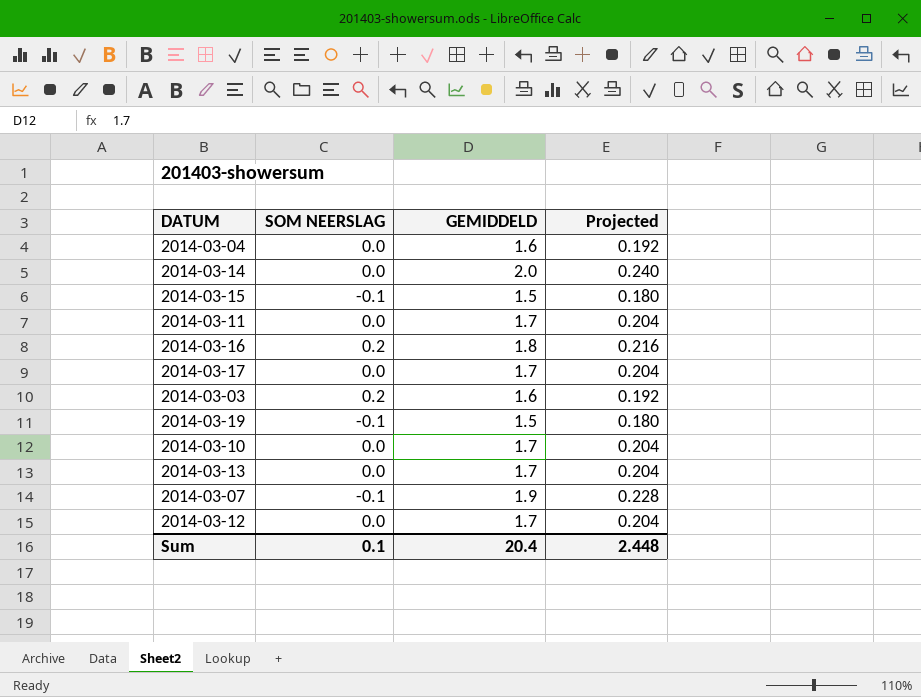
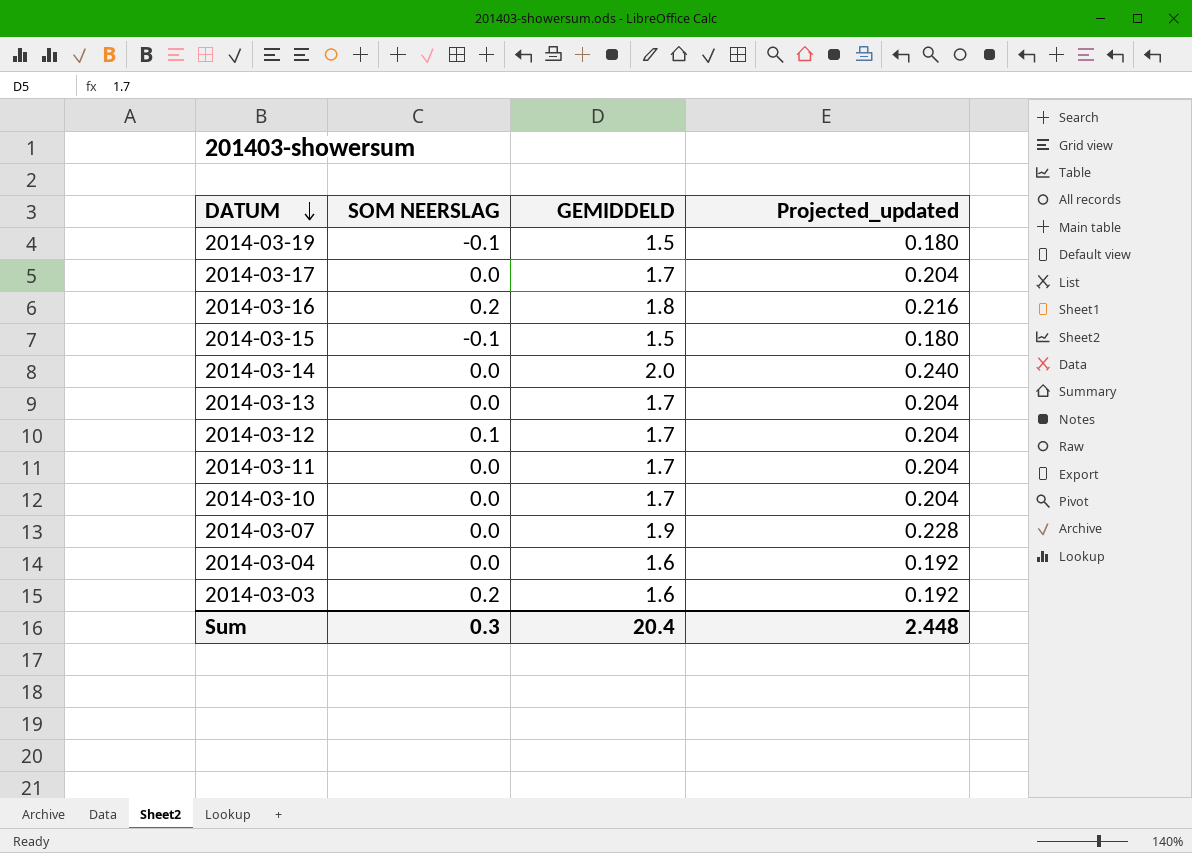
row order: none -> DATUM descending
column name: Projected -> Projected_updated
2014-03-12 | SOM NEERSLAG: 0.0 -> 0.1
2014-03-07 | SOM NEERSLAG: -0.1 -> 0.0
Sum | SOM NEERSLAG: 0.1 -> 0.3

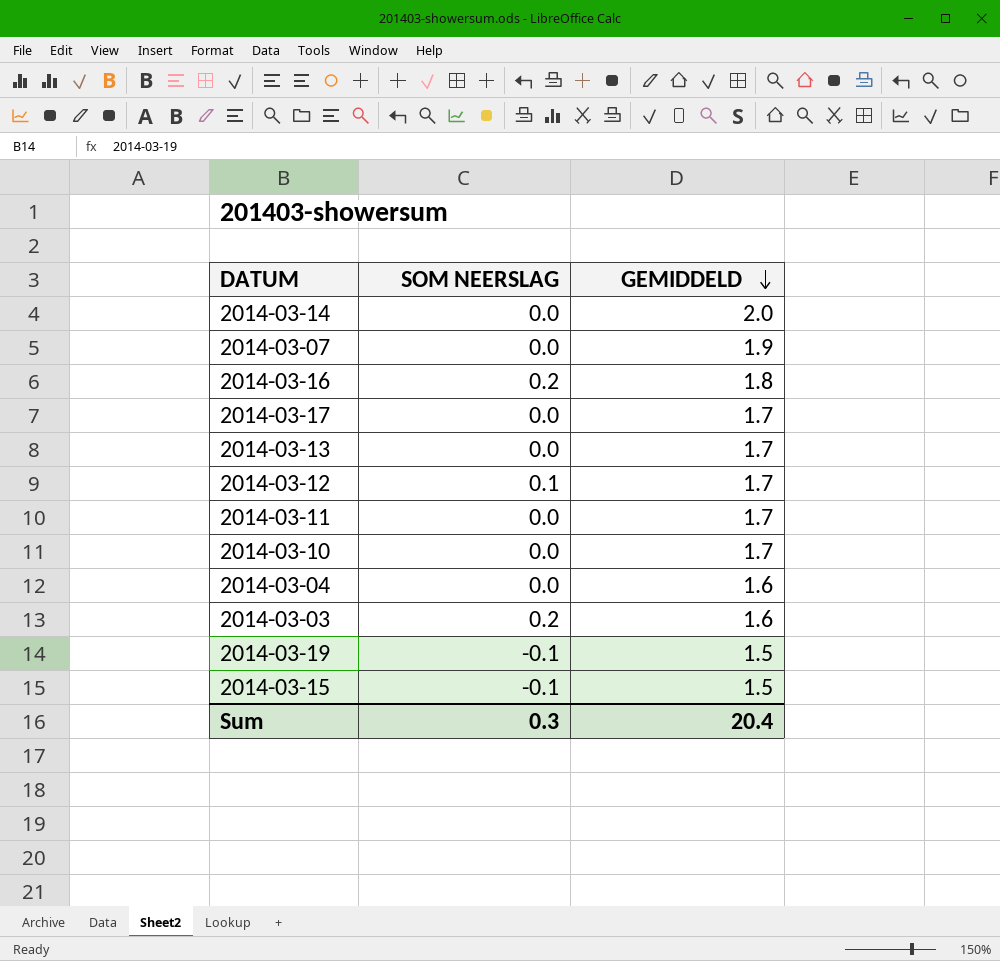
row order: DATUM descending -> GEMIDDELD descending
column Projected_updated | formula: [GEMIDDELD] * 0.12 -> none

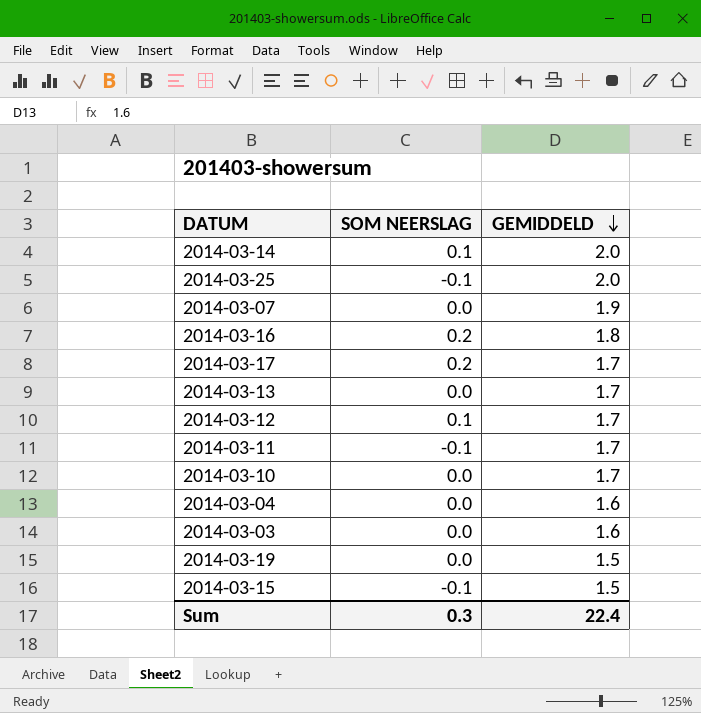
2014-03-14 | SOM NEERSLAG: 0.0 -> 0.1
row 2014-03-25: none -> -0.1 | 2.0
2014-03-17 | SOM NEERSLAG: 0.0 -> 0.2
2014-03-11 | SOM NEERSLAG: 0.0 -> -0.1
2014-03-03 | SOM NEERSLAG: 0.2 -> 0.0
2014-03-19 | SOM NEERSLAG: -0.1 -> 0.0
Sum | GEMIDDELD: 20.4 -> 22.4

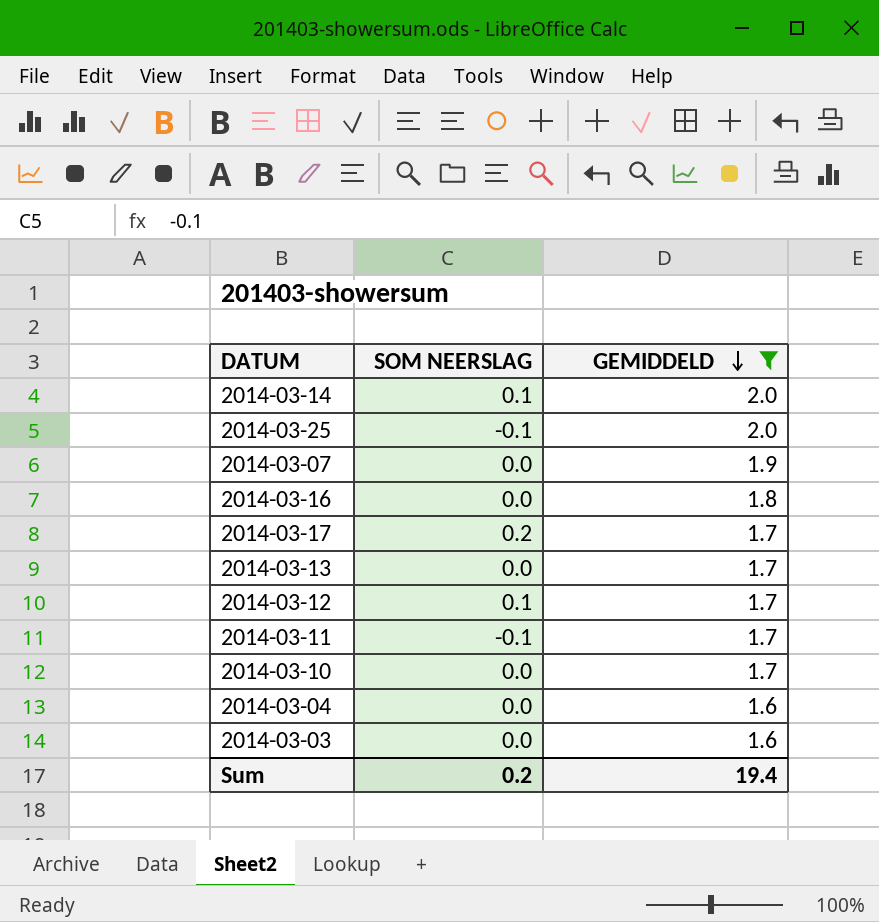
filter: none -> GEMIDDELD != 1.5
2014-03-16 | SOM NEERSLAG: 0.2 -> 0.0
Sum | SOM NEERSLAG: 0.3 -> 0.2
Sum | GEMIDDELD: 22.4 -> 19.4

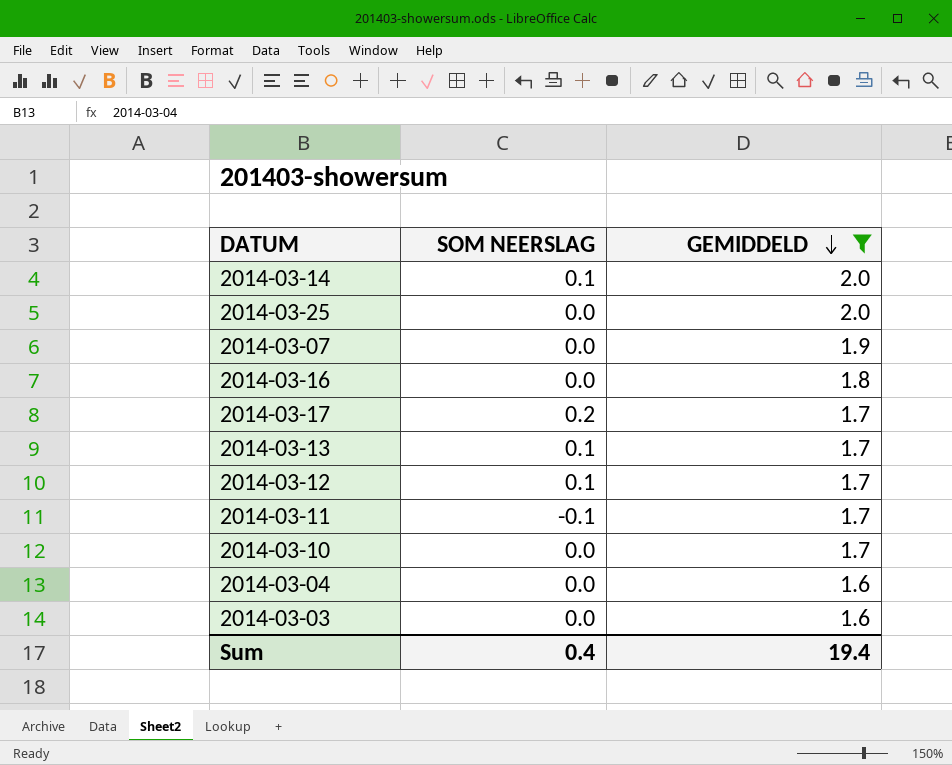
2014-03-25 | SOM NEERSLAG: -0.1 -> 0.0
2014-03-13 | SOM NEERSLAG: 0.0 -> 0.1
Sum | SOM NEERSLAG: 0.2 -> 0.4

